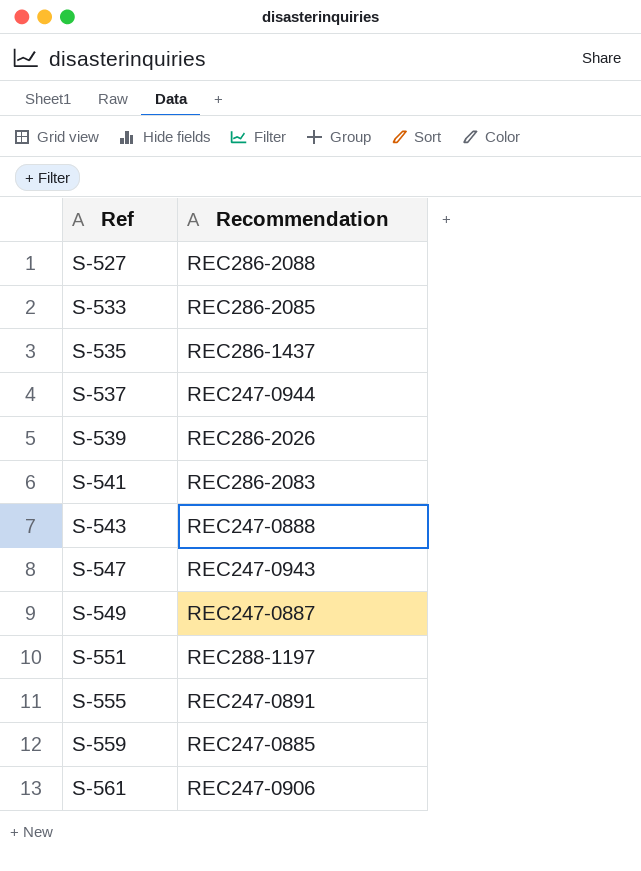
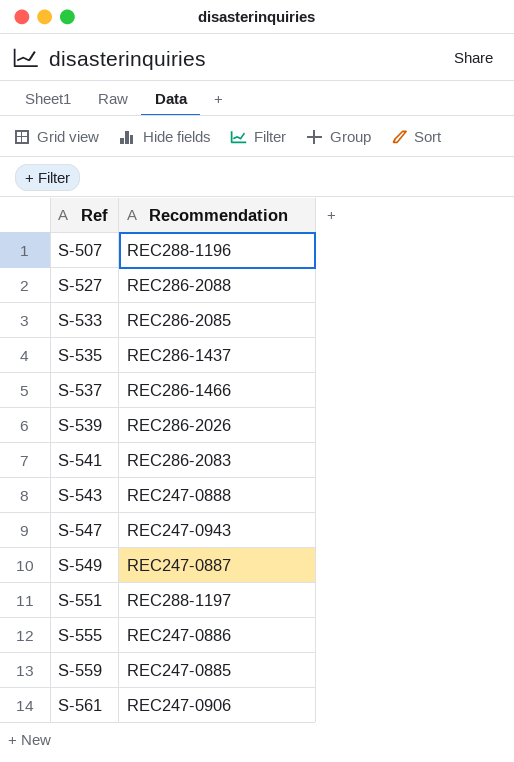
row S-507: none -> REC288-1196
S-537 | Recommendation: REC247-0944 -> REC286-1466
S-555 | Recommendation: REC247-0891 -> REC247-0886

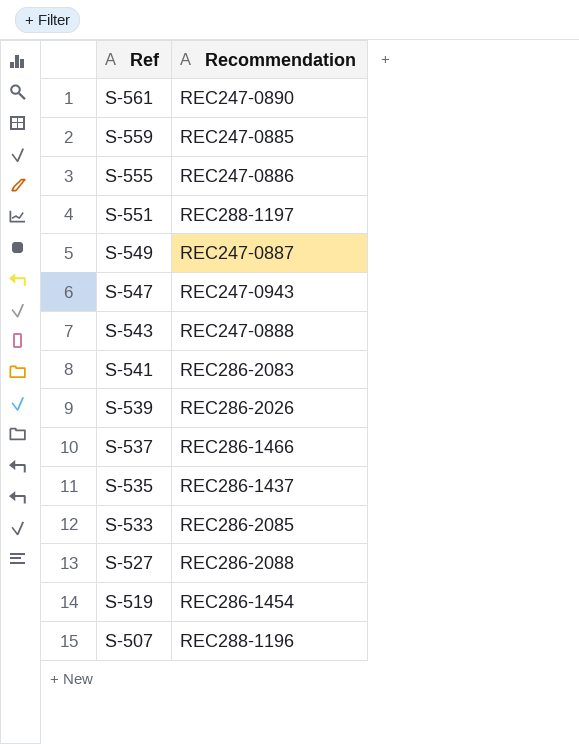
row order: Ref ascending -> Ref descending
S-561 | Recommendation: REC247-0906 -> REC247-0890
row S-519: none -> REC286-1454

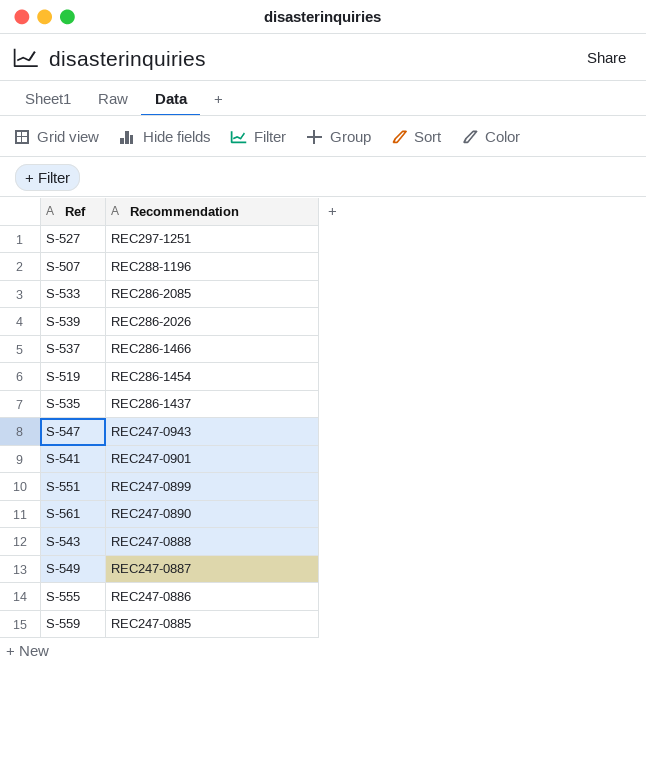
row order: Ref descending -> Recommendation descending
S-527 | Recommendation: REC286-2088 -> REC297-1251
S-541 | Recommendation: REC286-2083 -> REC247-0901
S-551 | Recommendation: REC288-1197 -> REC247-0899

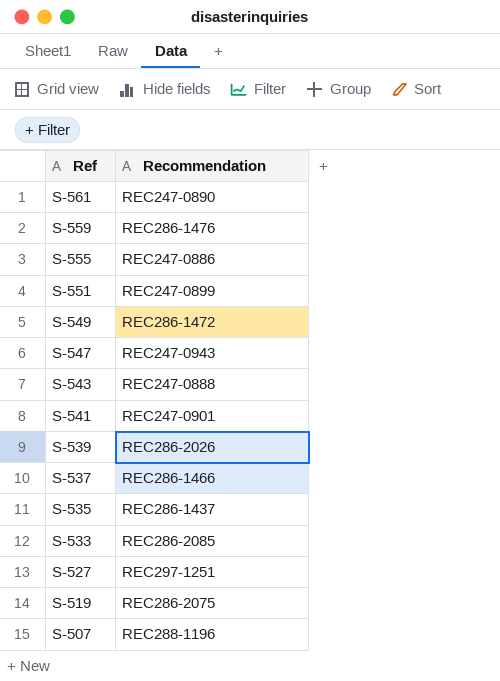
row order: Recommendation descending -> Ref descending
S-559 | Recommendation: REC247-0885 -> REC286-1476
S-549 | Recommendation: REC247-0887 -> REC286-1472
S-519 | Recommendation: REC286-1454 -> REC286-2075

